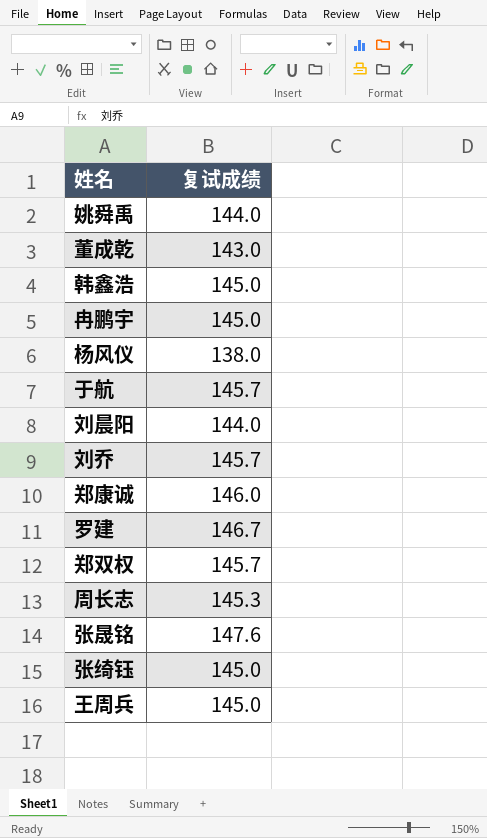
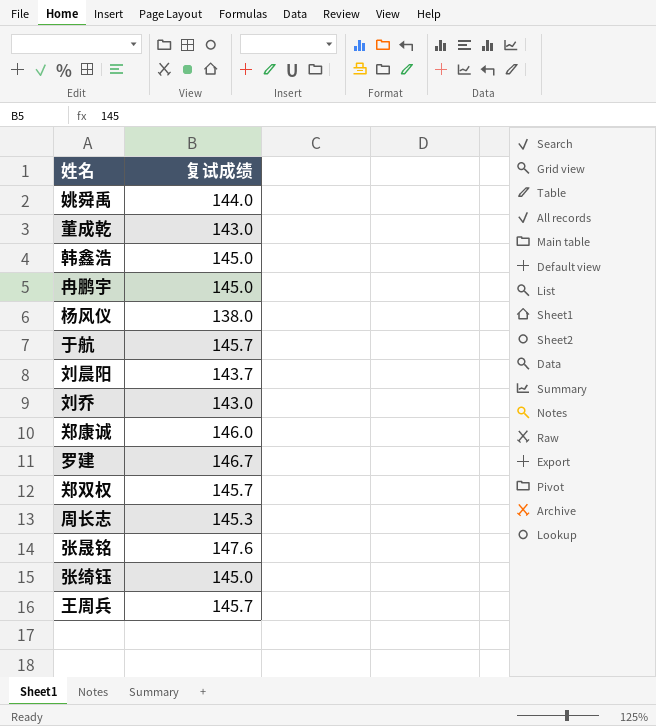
刘晨阳 | 复试成绩: 144.0 -> 143.7
刘乔 | 复试成绩: 145.7 -> 143.0
王周兵 | 复试成绩: 145.0 -> 145.7

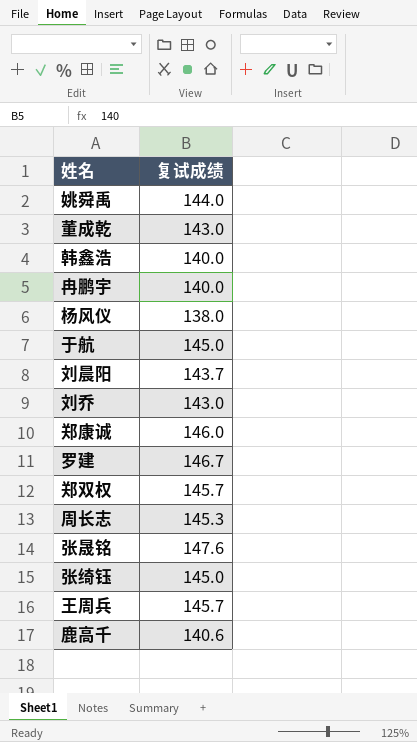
韩鑫浩 | 复试成绩: 145.0 -> 140.0
冉鹏宇 | 复试成绩: 145.0 -> 140.0
于航 | 复试成绩: 145.7 -> 145.0
row 鹿高千: none -> 140.6

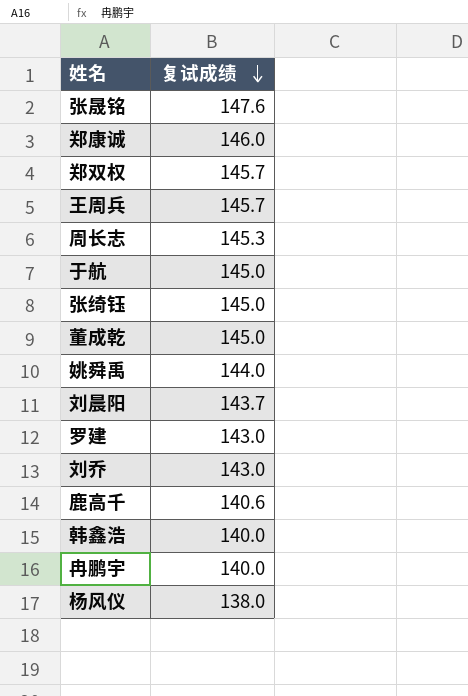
row order: none -> 复试成绩 descending
董成乾 | 复试成绩: 143.0 -> 145.0
罗建 | 复试成绩: 146.7 -> 143.0

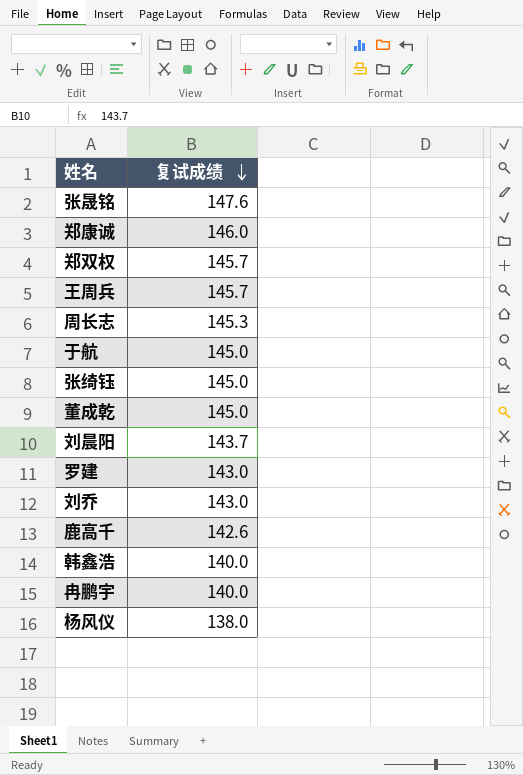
row 姚舜禹: 144.0 -> none
鹿高千 | 复试成绩: 140.6 -> 142.6

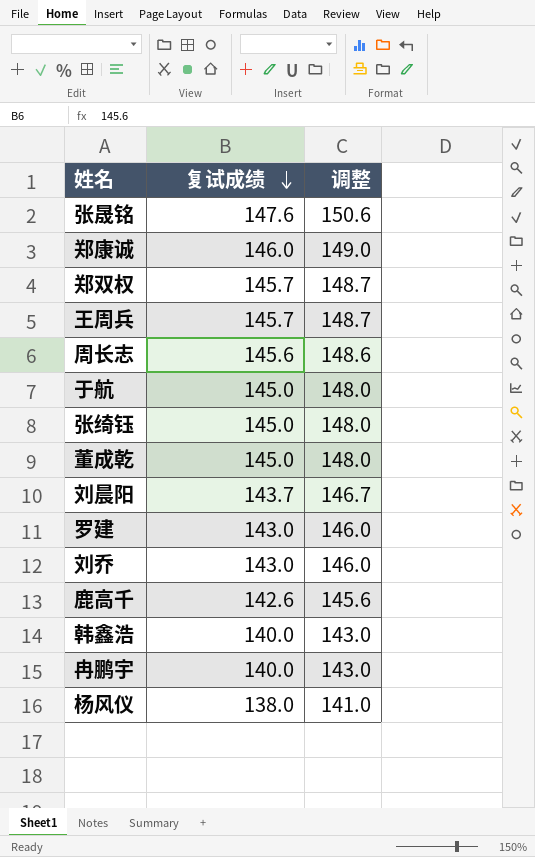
column 调整 | formula: none -> [复试成绩] + 3
周长志 | 复试成绩: 145.3 -> 145.6

